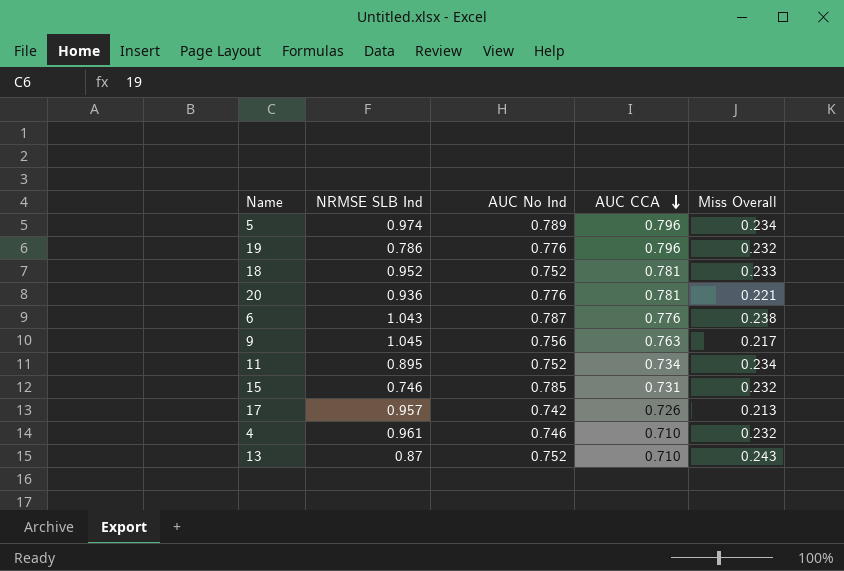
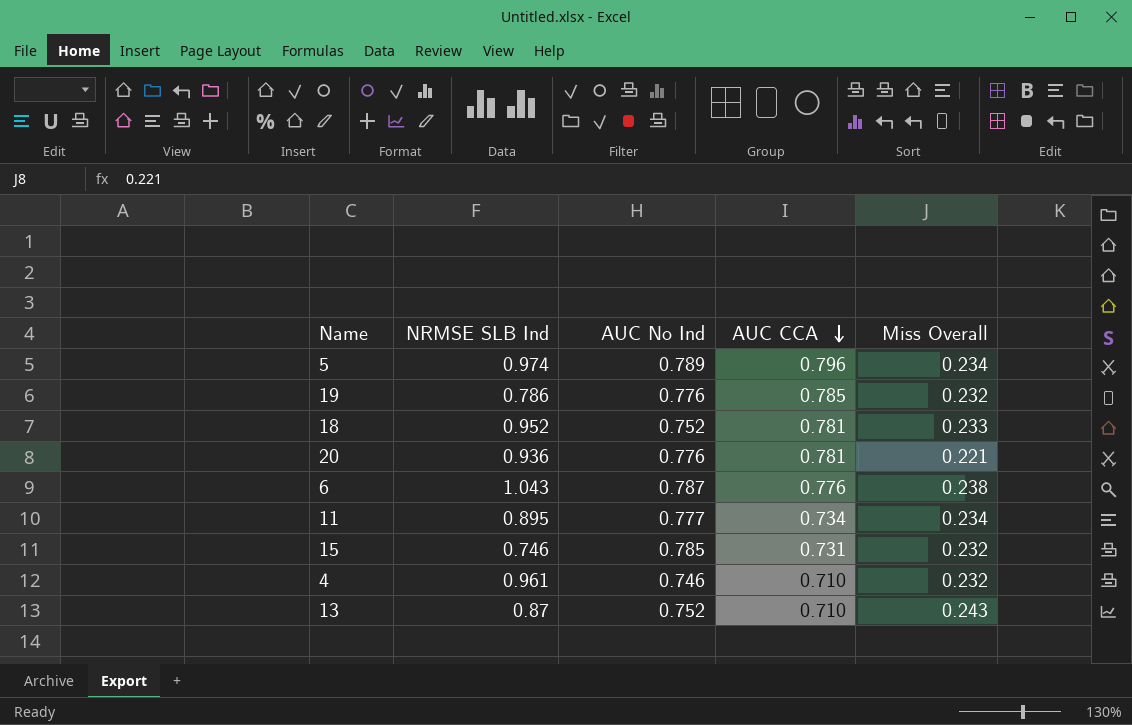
row 9: 1.045 | 0.756 | 0.763 | 0.217 -> none
row 17: 0.957 | 0.742 | 0.726 | 0.213 -> none
19 | AUC CCA: 0.796 -> 0.785
11 | AUC No Ind: 0.752 -> 0.777

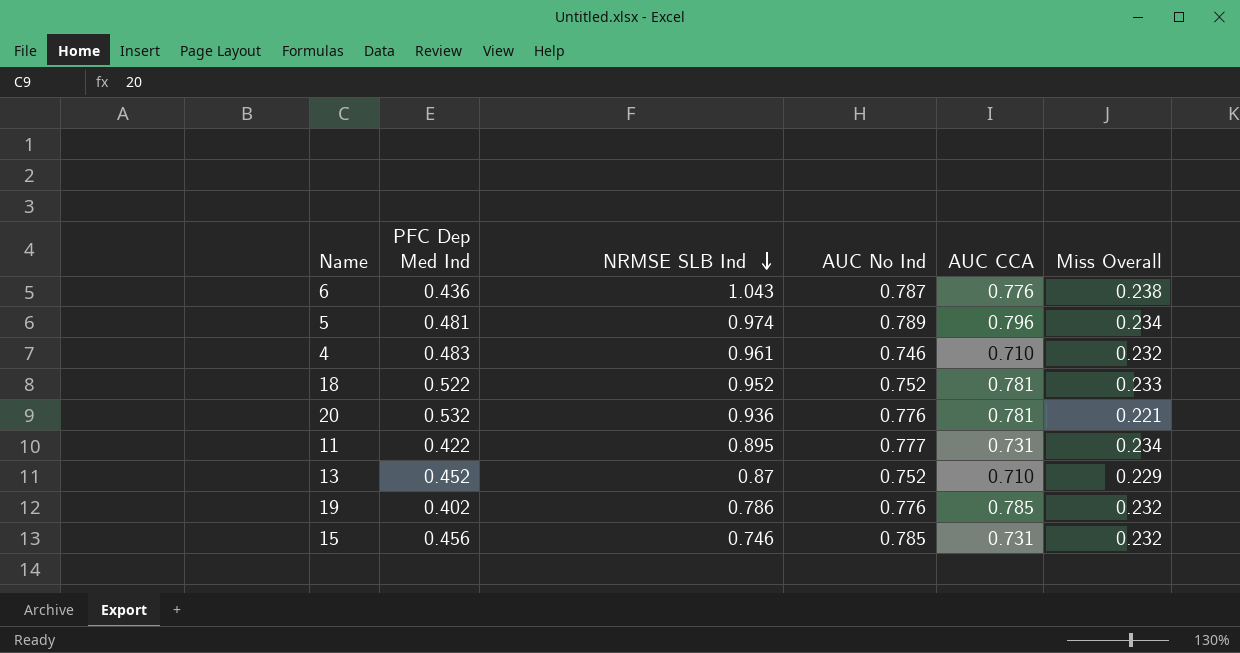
row order: AUC CCA descending -> NRMSE SLB Ind descending
column PFC Dep Med Ind | position: none -> 2
11 | AUC CCA: 0.734 -> 0.731
13 | Miss Overall: 0.243 -> 0.229

